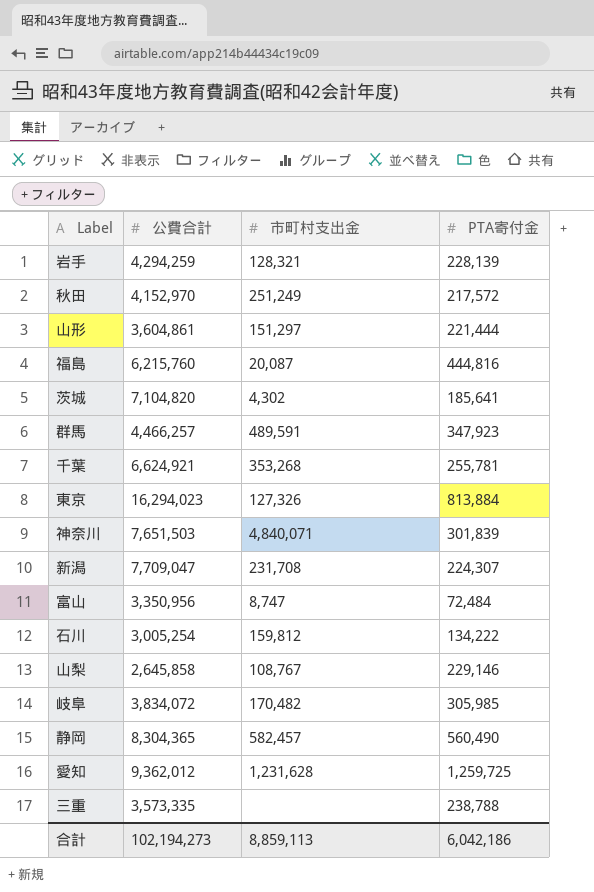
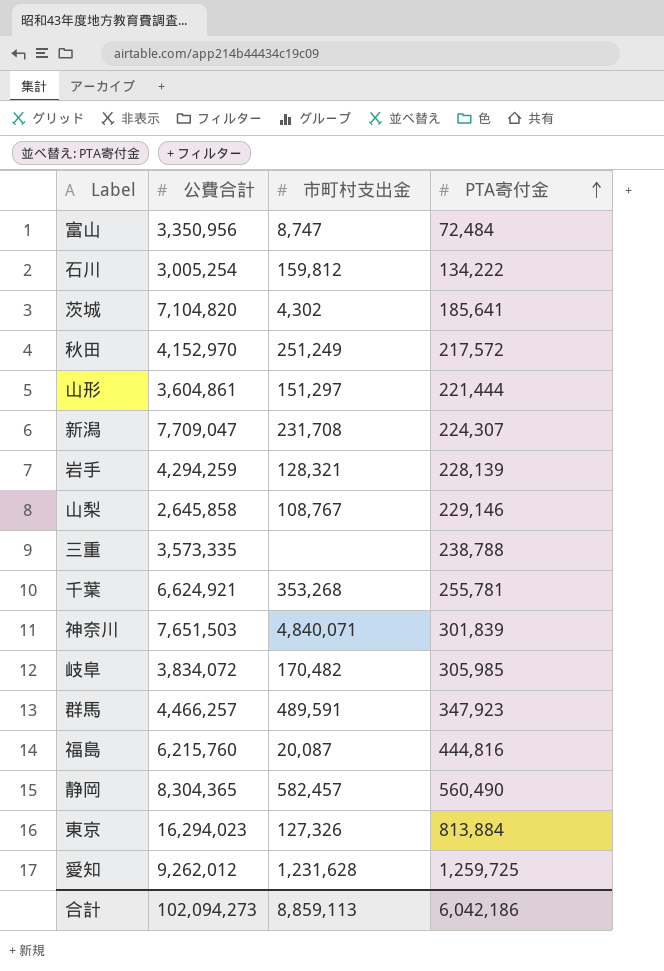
row order: none -> PTA寄付金 ascending
愛知 | 公費合計: 9,362,012 -> 9,262,012
合計 | 公費合計: 102,194,273 -> 102,094,273

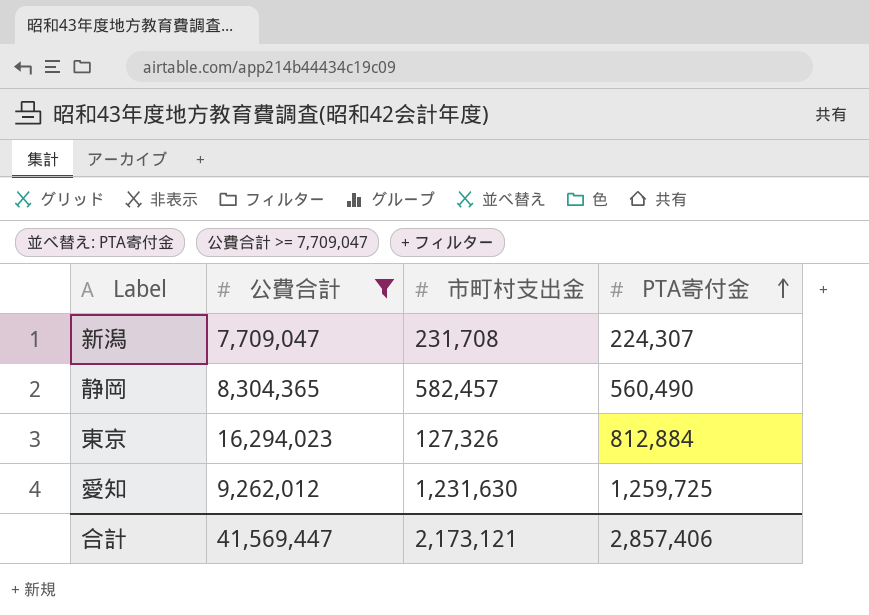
filter: none -> 公費合計 >= 7,709,047
東京 | PTA寄付金: 813,884 -> 812,884
愛知 | 市町村支出金: 1,231,628 -> 1,231,630
合計 | 公費合計: 102,094,273 -> 41,569,447
合計 | 市町村支出金: 8,859,113 -> 2,173,121
合計 | PTA寄付金: 6,042,186 -> 2,857,406

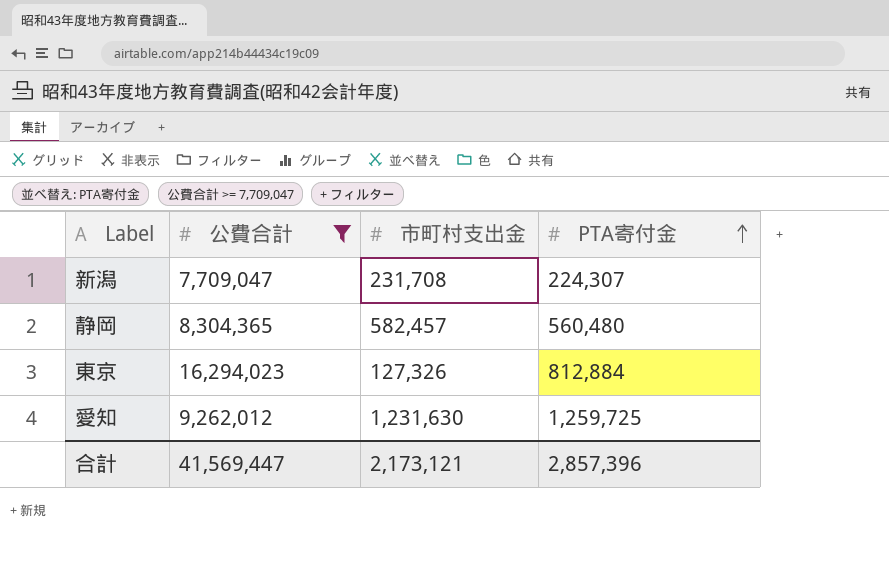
静岡 | PTA寄付金: 560,490 -> 560,480
合計 | PTA寄付金: 2,857,406 -> 2,857,396

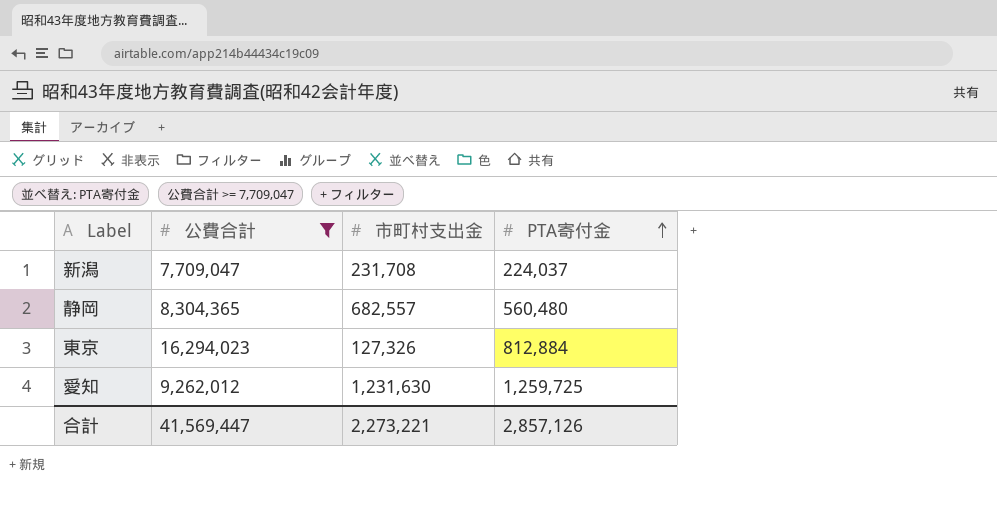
新潟 | PTA寄付金: 224,307 -> 224,037
静岡 | 市町村支出金: 582,457 -> 682,557
合計 | 市町村支出金: 2,173,121 -> 2,273,221
合計 | PTA寄付金: 2,857,396 -> 2,857,126

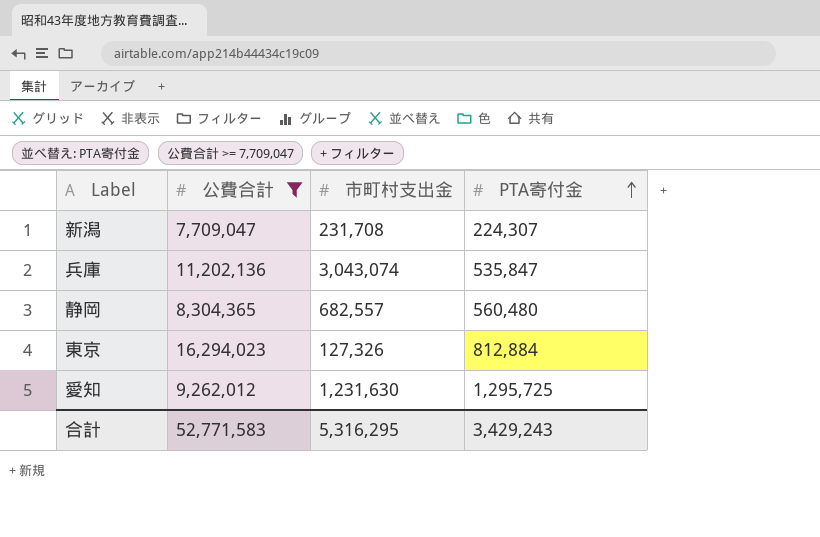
新潟 | PTA寄付金: 224,037 -> 224,307
row 兵庫: none -> 11,202,136 | 3,043,074 | 535,847
愛知 | PTA寄付金: 1,259,725 -> 1,295,725
合計 | 公費合計: 41,569,447 -> 52,771,583
合計 | 市町村支出金: 2,273,221 -> 5,316,295
合計 | PTA寄付金: 2,857,126 -> 3,429,243

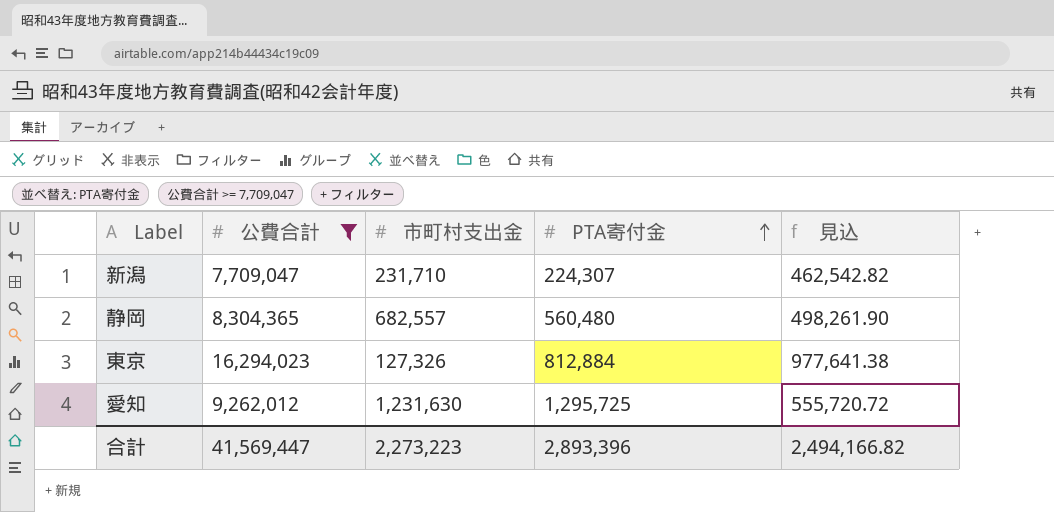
column 見込 | formula: none -> [公費合計] * 0.06
row 兵庫: 11,202,136 | 3,043,074 | 535,847 -> none
新潟 | 市町村支出金: 231,708 -> 231,710
合計 | 公費合計: 52,771,583 -> 41,569,447
合計 | 市町村支出金: 5,316,295 -> 2,273,223
合計 | PTA寄付金: 3,429,243 -> 2,893,396

